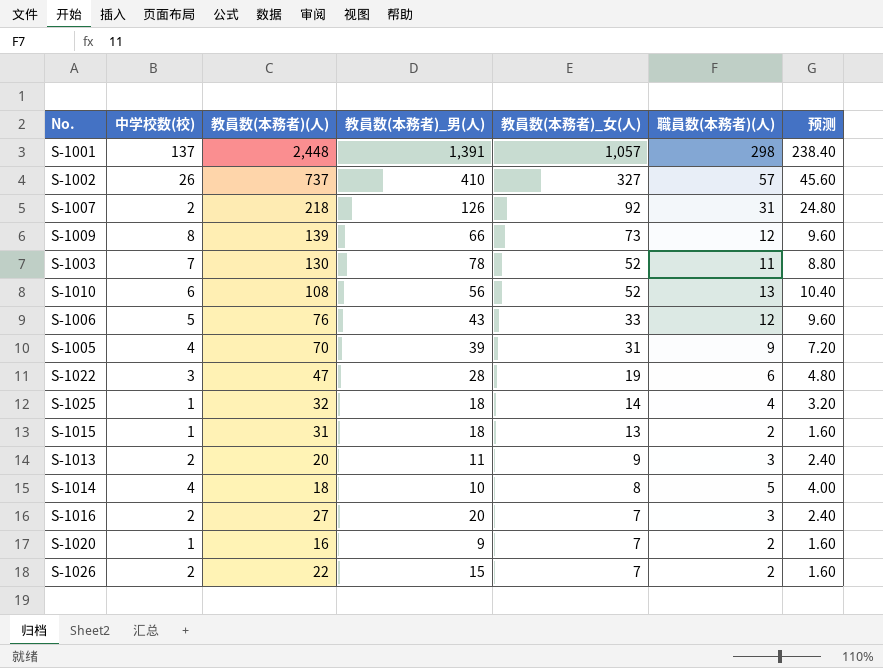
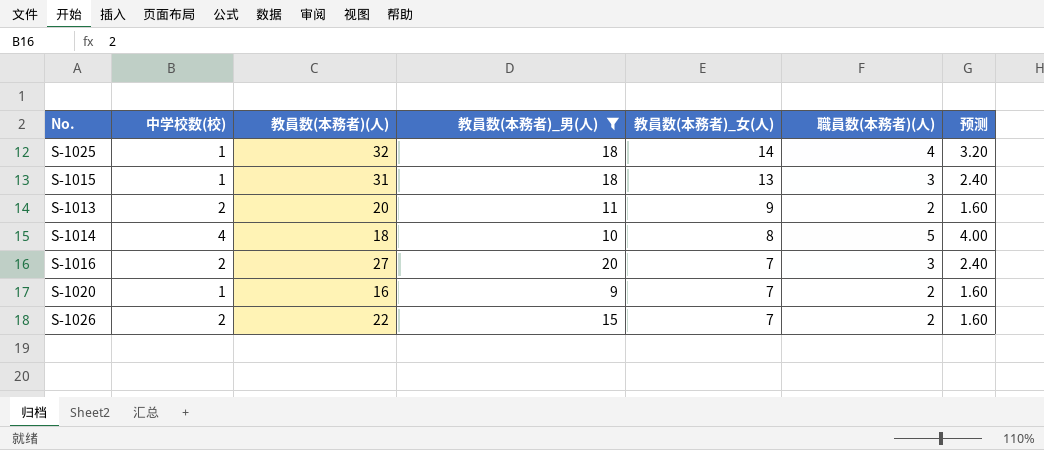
filter: none -> 教員数(本務者)_男(人) <= 20
S-1015 | 職員数(本務者)(人): 2 -> 3
S-1015 | 预测: 1.60 -> 2.40
S-1013 | 職員数(本務者)(人): 3 -> 2
S-1013 | 预测: 2.40 -> 1.60

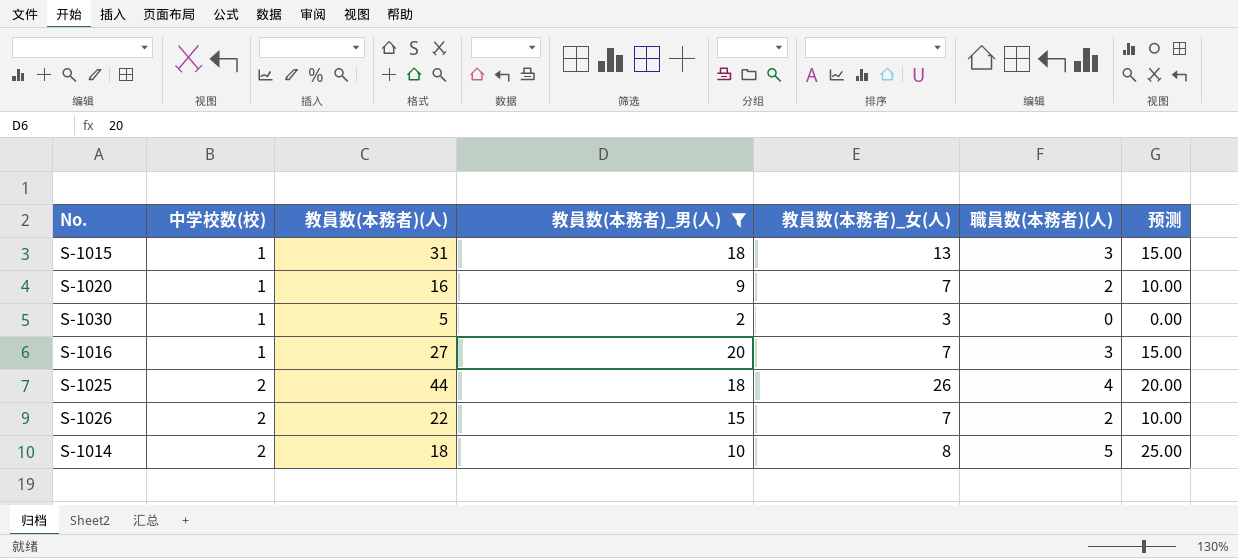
row order: 教員数(本務者)_女(人) descending -> 中学校数(校) ascending
column 预测 | formula: [職員数(本務者)(人)] * 0.8 -> [職員数(本務者)(人)] * 5
row S-1013: 2 | 20 | 11 | 9 | 2 | 1.60 -> none
row S-1030: none -> 1 | 5 | 2 | 3 | 0 | 0.00
S-1016 | 中学校数(校): 2 -> 1
S-1025 | 中学校数(校): 1 -> 2
S-1025 | 教員数(本務者)(人): 32 -> 44
S-1025 | 教員数(本務者)_女(人): 14 -> 26
S-1014 | 中学校数(校): 4 -> 2

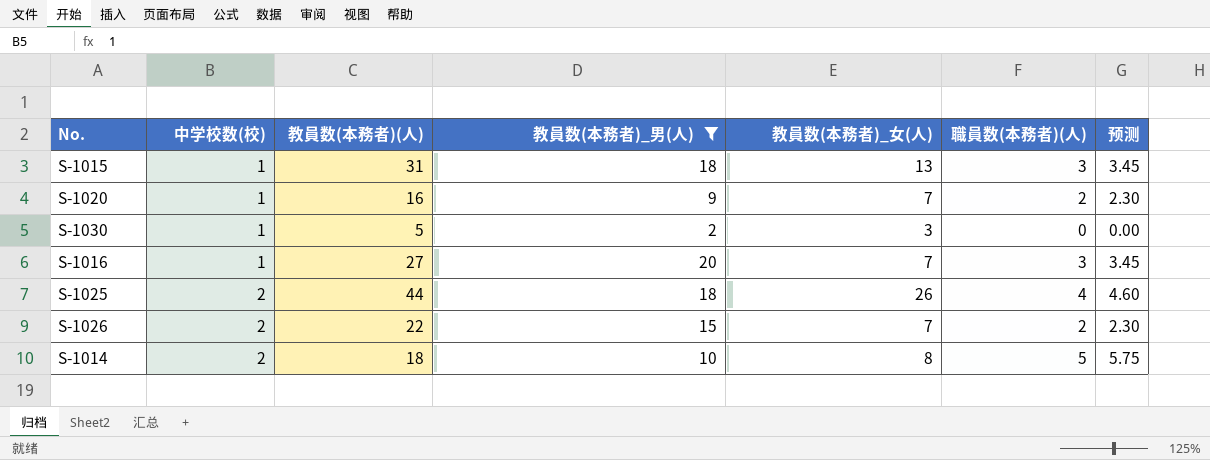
column 预测 | formula: [職員数(本務者)(人)] * 5 -> [職員数(本務者)(人)] * 1.15

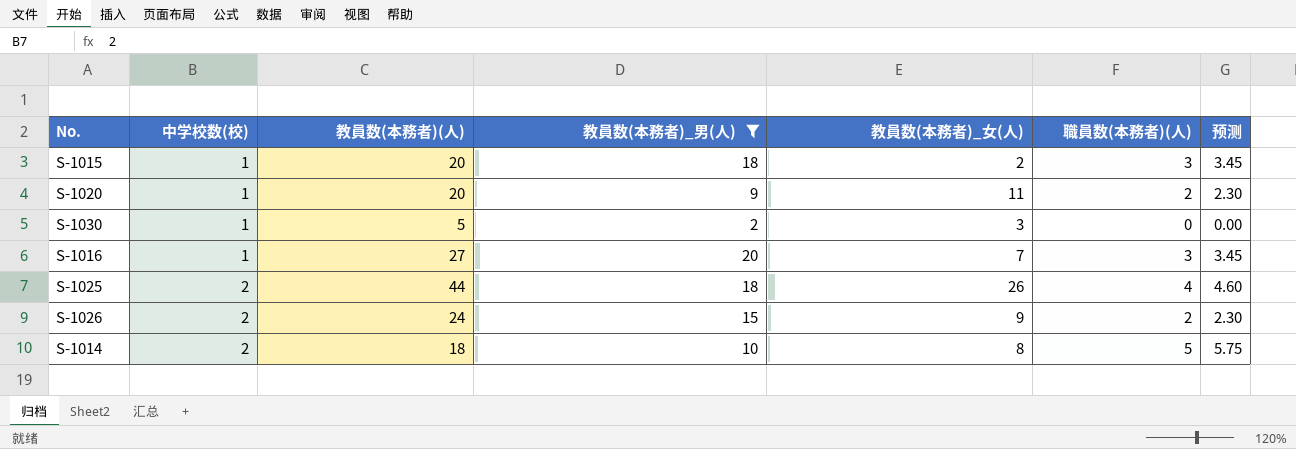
S-1015 | 教員数(本務者)(人): 31 -> 20
S-1015 | 教員数(本務者)_女(人): 13 -> 2
S-1020 | 教員数(本務者)(人): 16 -> 20
S-1020 | 教員数(本務者)_女(人): 7 -> 11
S-1026 | 教員数(本務者)(人): 22 -> 24
S-1026 | 教員数(本務者)_女(人): 7 -> 9

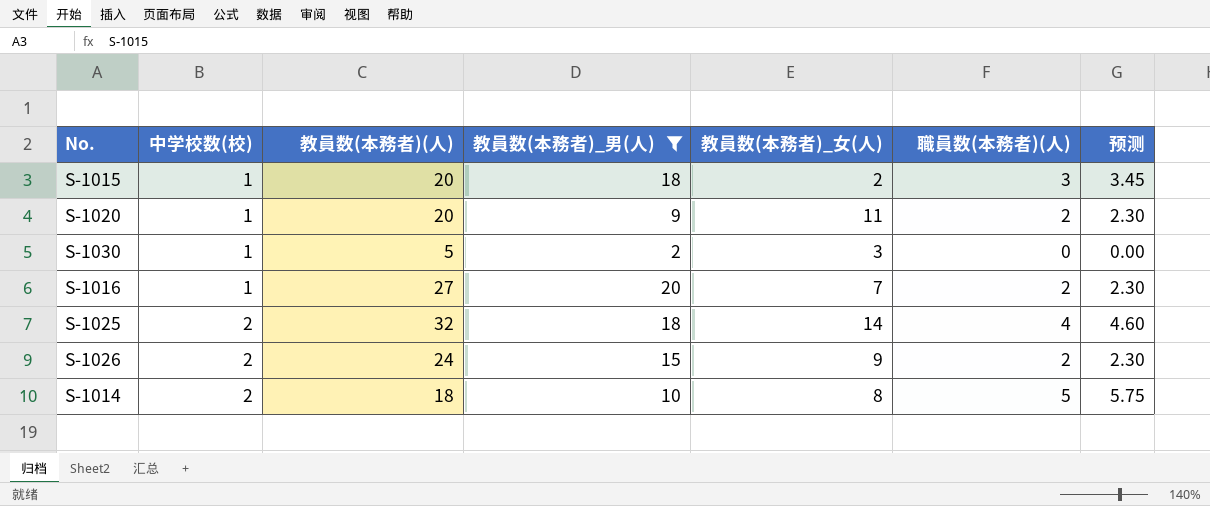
S-1016 | 職員数(本務者)(人): 3 -> 2
S-1016 | 预测: 3.45 -> 2.30
S-1025 | 教員数(本務者)(人): 44 -> 32
S-1025 | 教員数(本務者)_女(人): 26 -> 14

